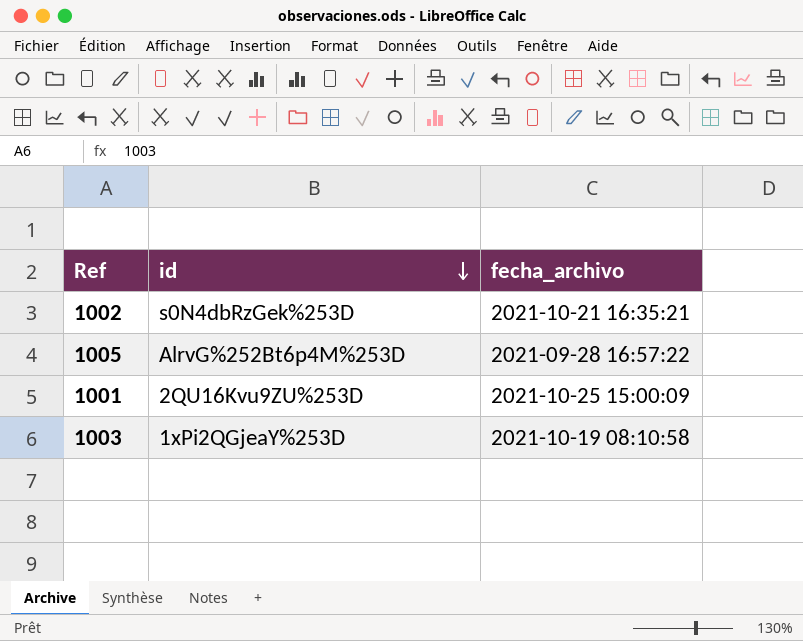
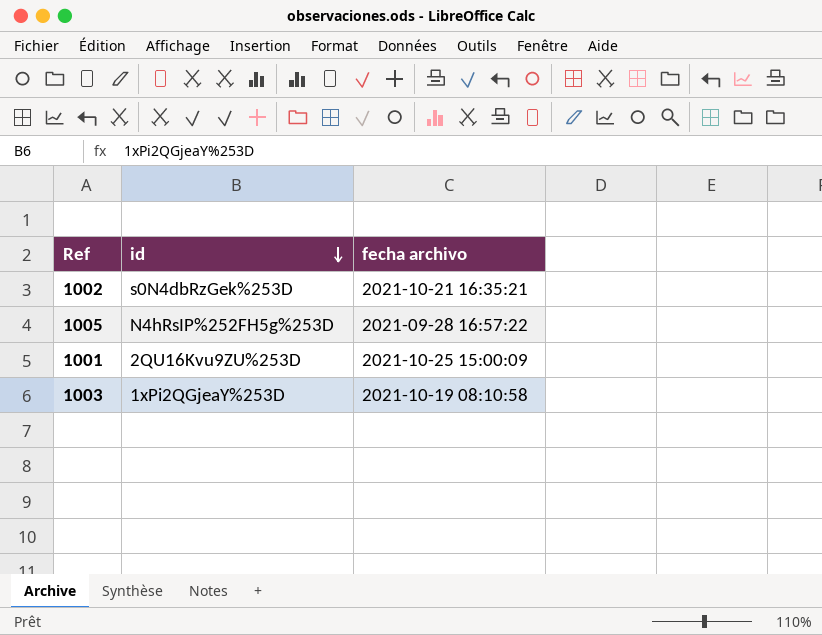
column name: fecha_archivo -> fecha archivo
1005 | id: AlrvG%252Bt6p4M%253D -> N4hRsIP%252FH5g%253D

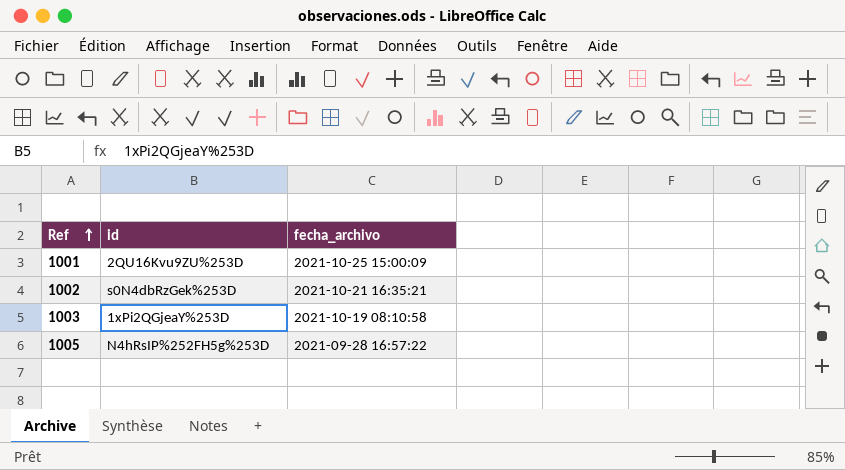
row order: id descending -> Ref ascending
column name: fecha archivo -> fecha_archivo

